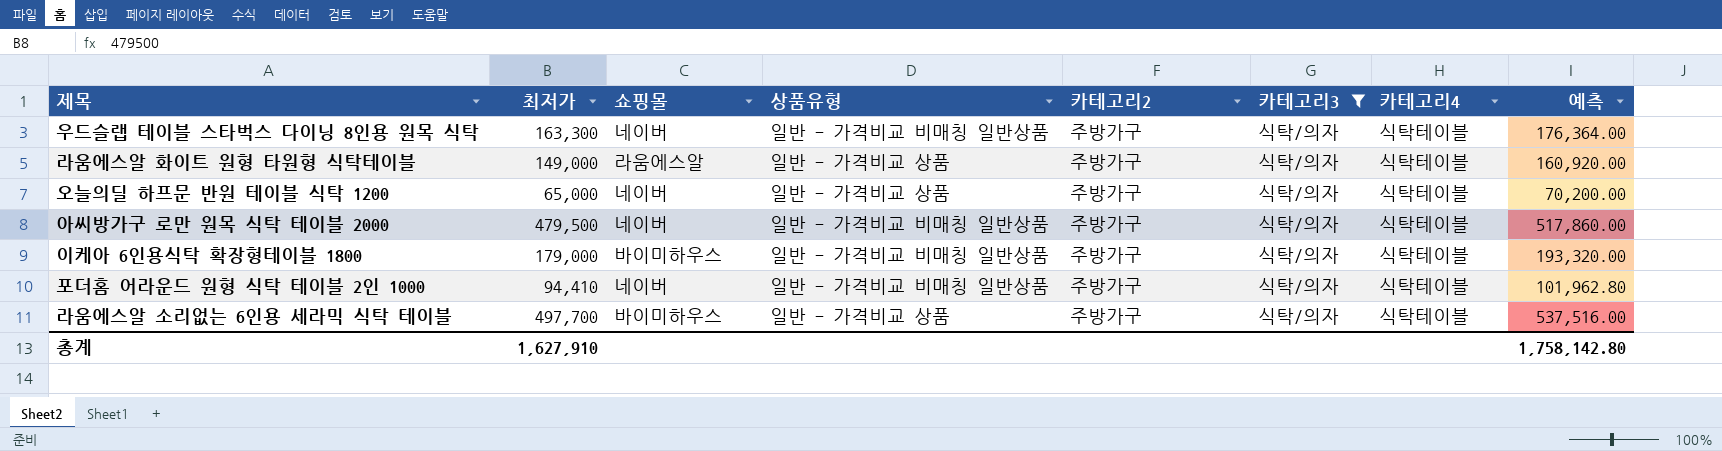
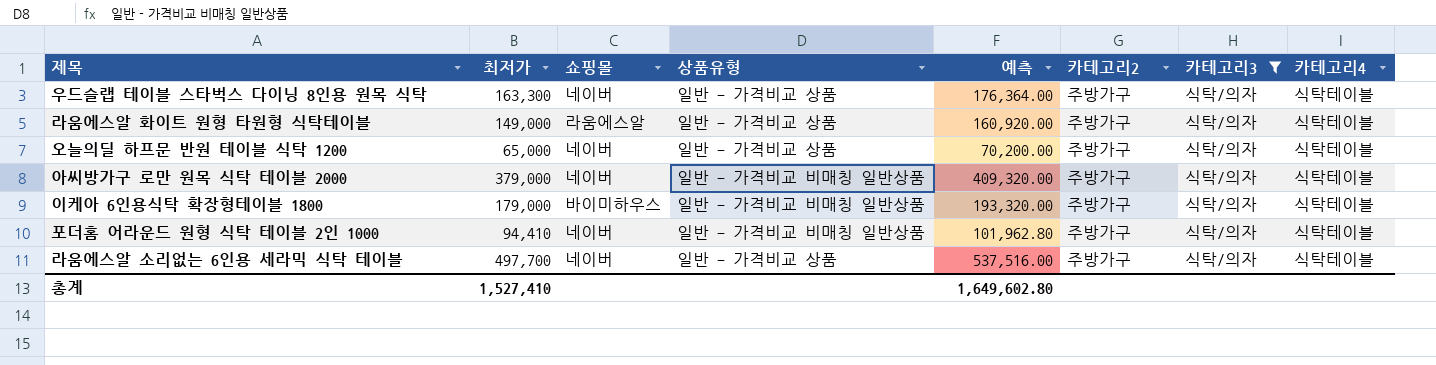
column 예측 | position: 8 -> 5
우드슬랩 테이블 스타벅스 다이닝 8인용 원목 식탁 | 상품유형: 일반 - 가격비교 비매칭 일반상품 -> 일반 - 가격비교 상품
아씨방가구 로만 원목 식탁 테이블 2000 | 최저가: 479,500 -> 379,000
아씨방가구 로만 원목 식탁 테이블 2000 | 예측: 517,860.00 -> 409,320.00
라움에스알 소리없는 6인용 세라믹 식탁 테이블 | 쇼핑몰: 바이미하우스 -> 네이버
총계 | 최저가: 1,627,910 -> 1,527,410
총계 | 예측: 1,758,142.80 -> 1,649,602.80

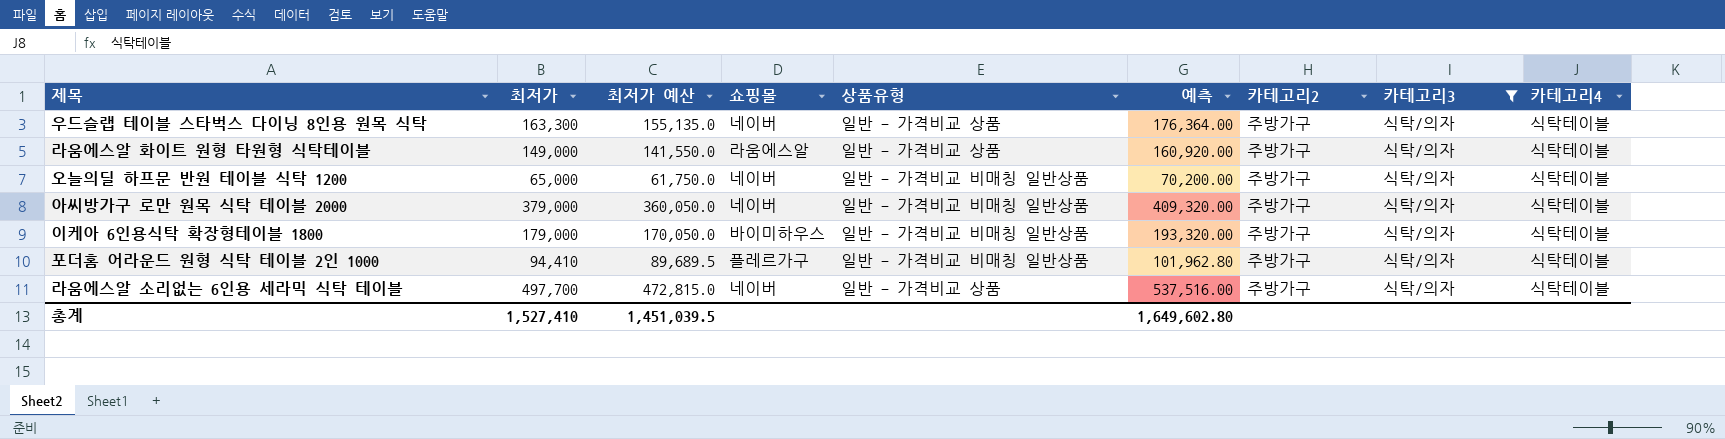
column 최저가 예산 | formula: none -> [최저가] * 0.95
오늘의딜 하프문 반원 테이블 식탁 1200 | 상품유형: 일반 - 가격비교 상품 -> 일반 - 가격비교 비매칭 일반상품
포더홈 어라운드 원형 식탁 테이블 2인 1000 | 쇼핑몰: 네이버 -> 플레르가구

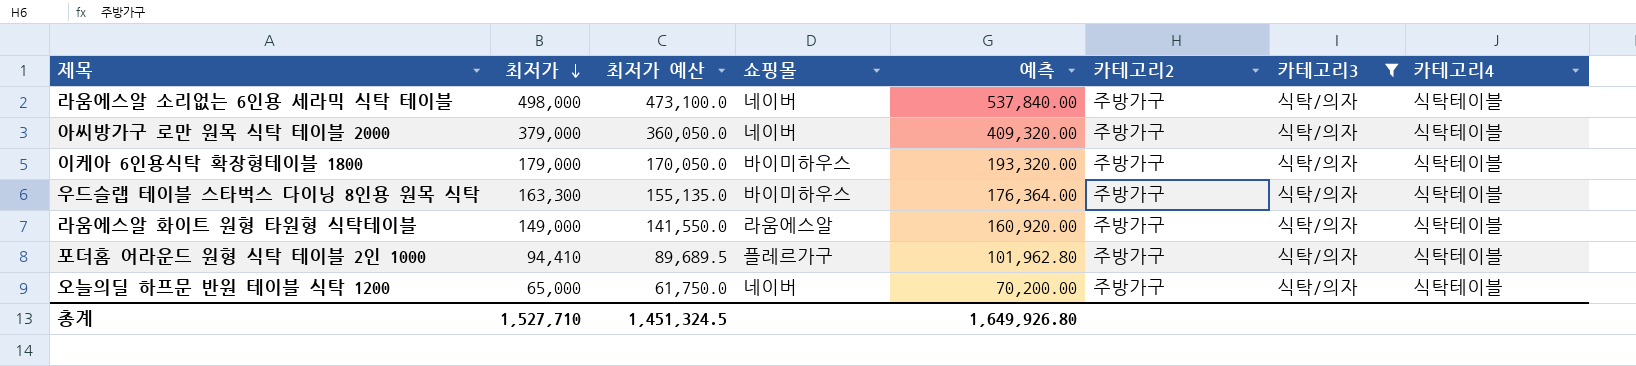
row order: none -> 최저가 descending
column 상품유형 | position: 5 -> none
라움에스알 소리없는 6인용 세라믹 식탁 테이블 | 최저가: 497,700 -> 498,000
라움에스알 소리없는 6인용 세라믹 식탁 테이블 | 최저가 예산: 472,815.0 -> 473,100.0
라움에스알 소리없는 6인용 세라믹 식탁 테이블 | 예측: 537,516.00 -> 537,840.00
우드슬랩 테이블 스타벅스 다이닝 8인용 원목 식탁 | 쇼핑몰: 네이버 -> 바이미하우스
총계 | 최저가: 1,527,410 -> 1,527,710
총계 | 최저가 예산: 1,451,039.5 -> 1,451,324.5
총계 | 예측: 1,649,602.80 -> 1,649,926.80

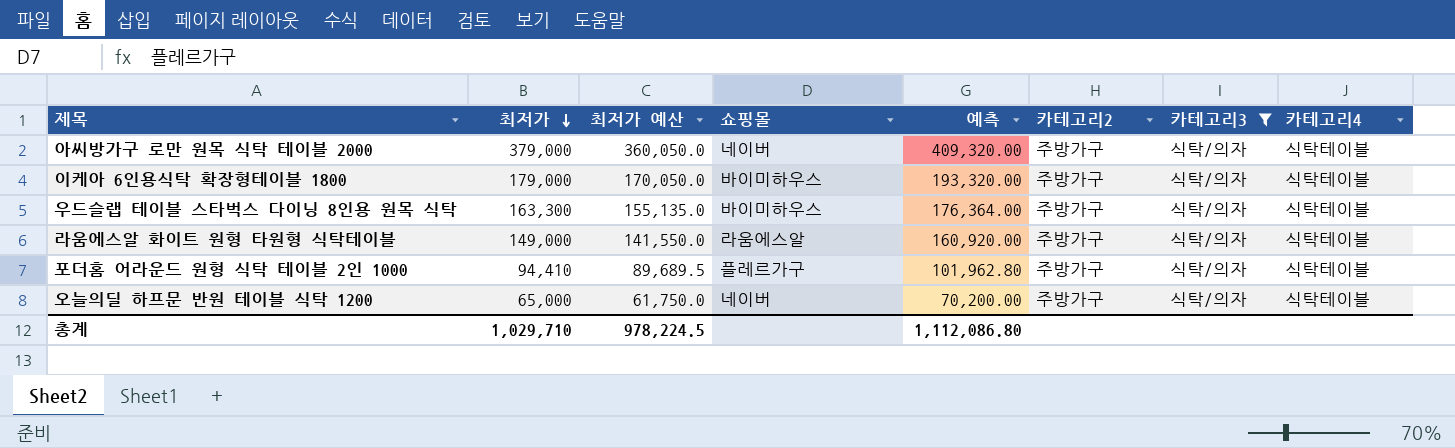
row 라움에스알 소리없는 6인용 세라믹 식탁 테이블: 498,000 | 473,100.0 | 네이버 | 537,840.00 | 주방가구 | 식탁/의자 | 식탁테이블 -> none
총계 | 최저가: 1,527,710 -> 1,029,710
총계 | 최저가 예산: 1,451,324.5 -> 978,224.5
총계 | 예측: 1,649,926.80 -> 1,112,086.80

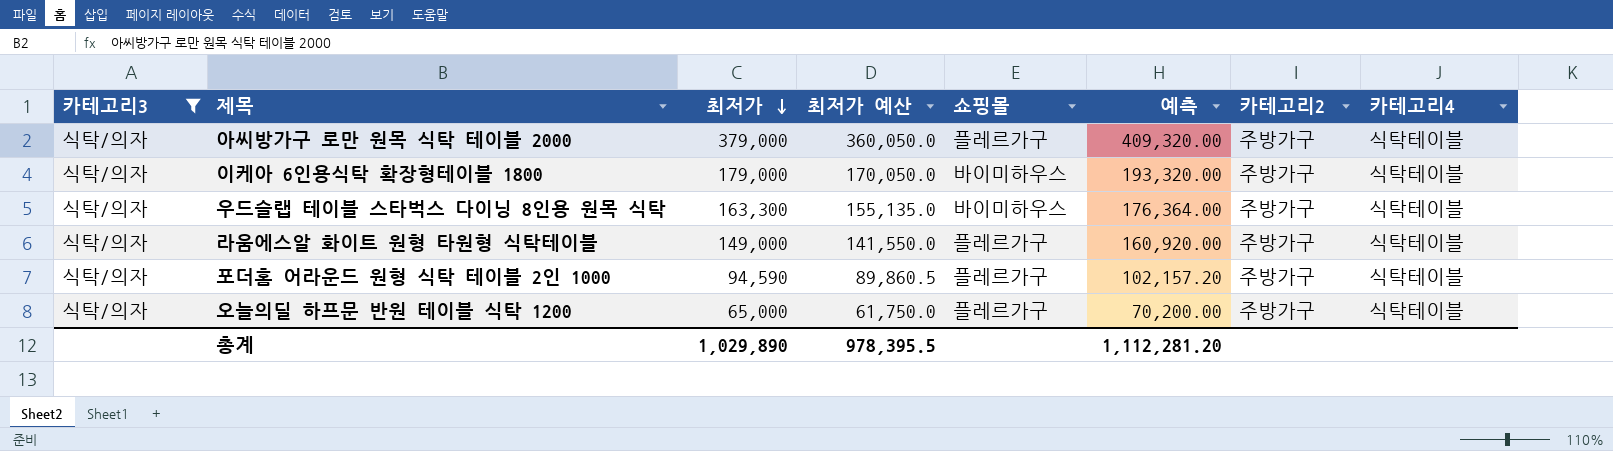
column 카테고리3 | position: 7 -> 1
아씨방가구 로만 원목 식탁 테이블 2000 | 쇼핑몰: 네이버 -> 플레르가구
라움에스알 화이트 원형 타원형 식탁테이블 | 쇼핑몰: 라움에스알 -> 플레르가구
포더홈 어라운드 원형 식탁 테이블 2인 1000 | 최저가: 94,410 -> 94,590
포더홈 어라운드 원형 식탁 테이블 2인 1000 | 최저가 예산: 89,689.5 -> 89,860.5
포더홈 어라운드 원형 식탁 테이블 2인 1000 | 예측: 101,962.80 -> 102,157.20
오늘의딜 하프문 반원 테이블 식탁 1200 | 쇼핑몰: 네이버 -> 플레르가구
총계 | 최저가: 1,029,710 -> 1,029,890
총계 | 최저가 예산: 978,224.5 -> 978,395.5
총계 | 예측: 1,112,086.80 -> 1,112,281.20

